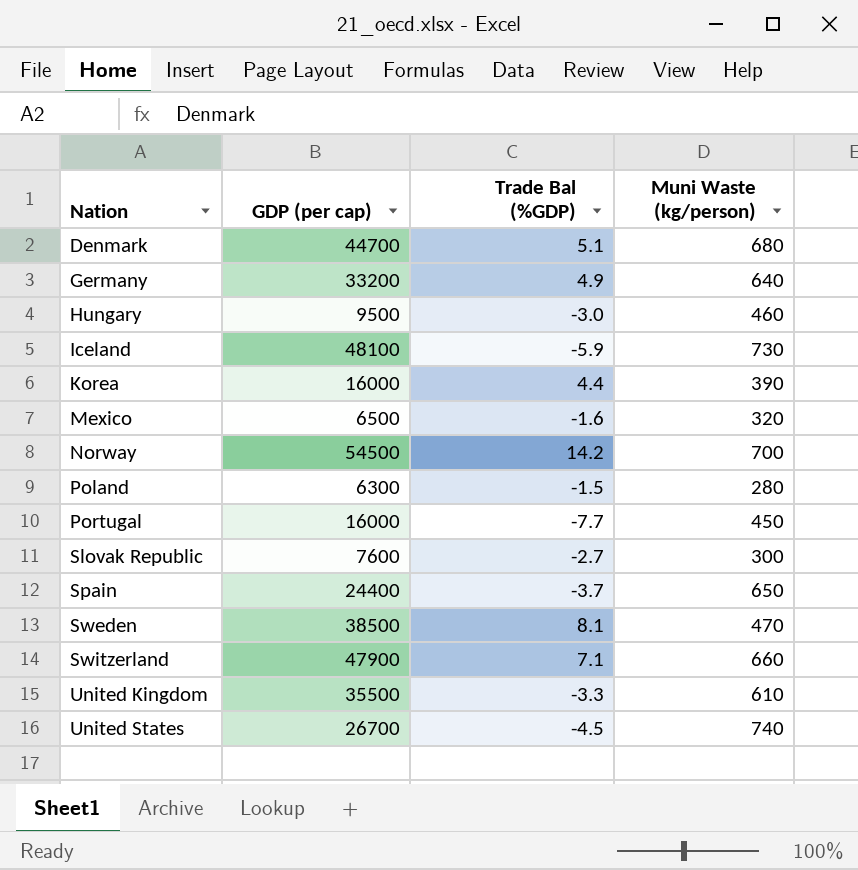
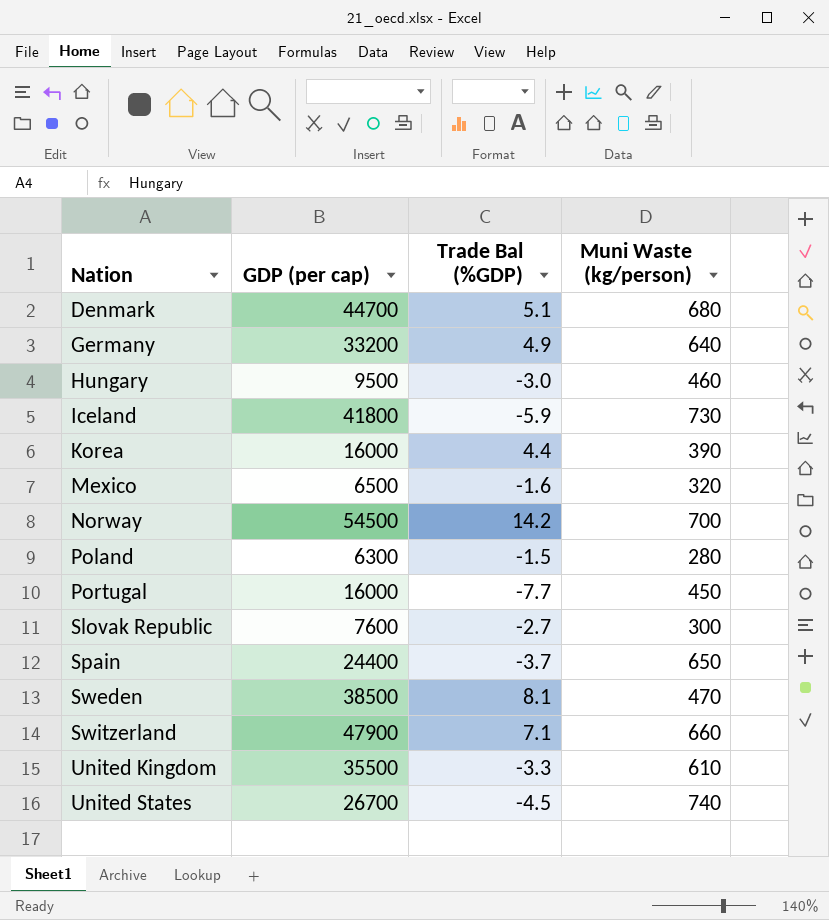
Iceland | GDP (per cap): 48100 -> 41800

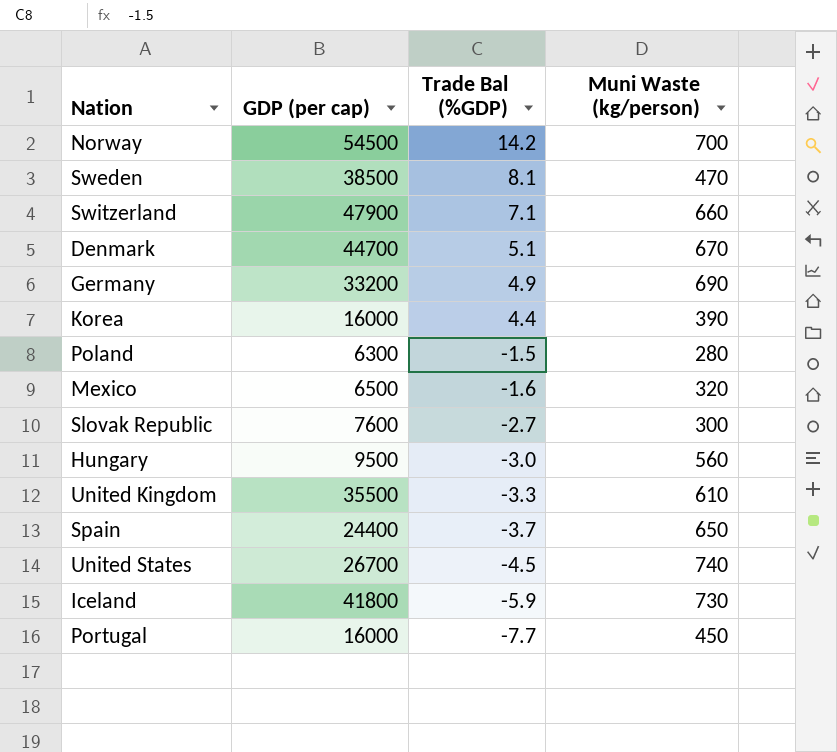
row order: Nation ascending -> Trade Bal (%GDP) descending
Denmark | Muni Waste (kg/person): 680 -> 670
Germany | Muni Waste (kg/person): 640 -> 690
Hungary | Muni Waste (kg/person): 460 -> 560

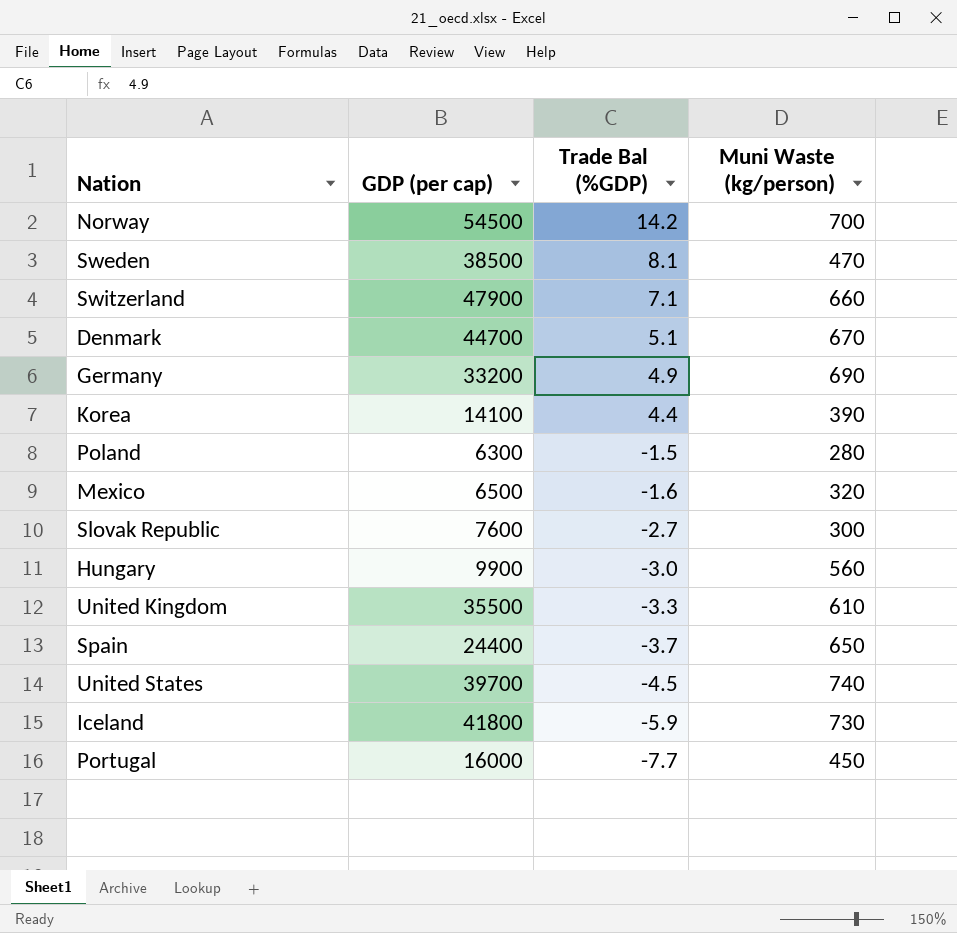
Korea | GDP (per cap): 16000 -> 14100
Hungary | GDP (per cap): 9500 -> 9900
United States | GDP (per cap): 26700 -> 39700

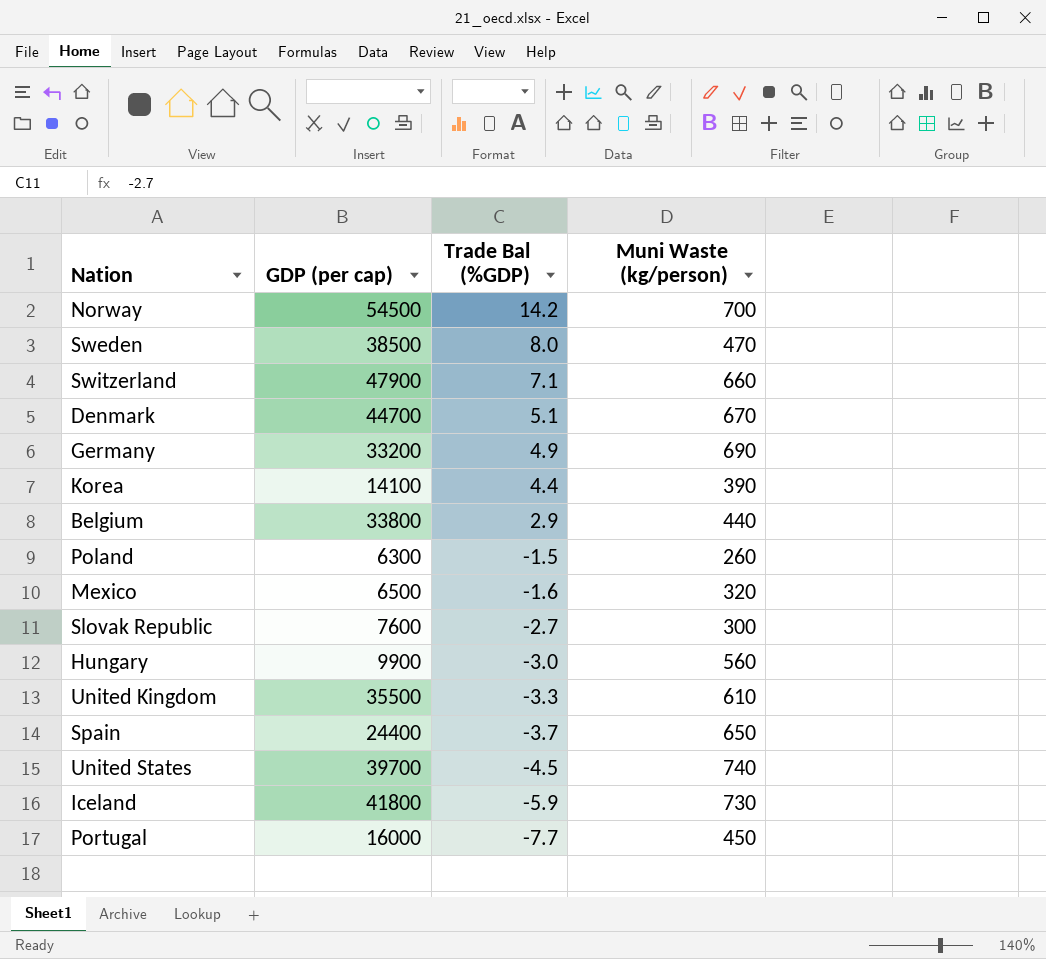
Sweden | Trade Bal (%GDP): 8.1 -> 8.0
row Belgium: none -> 33800 | 2.9 | 440
Poland | Muni Waste (kg/person): 280 -> 260

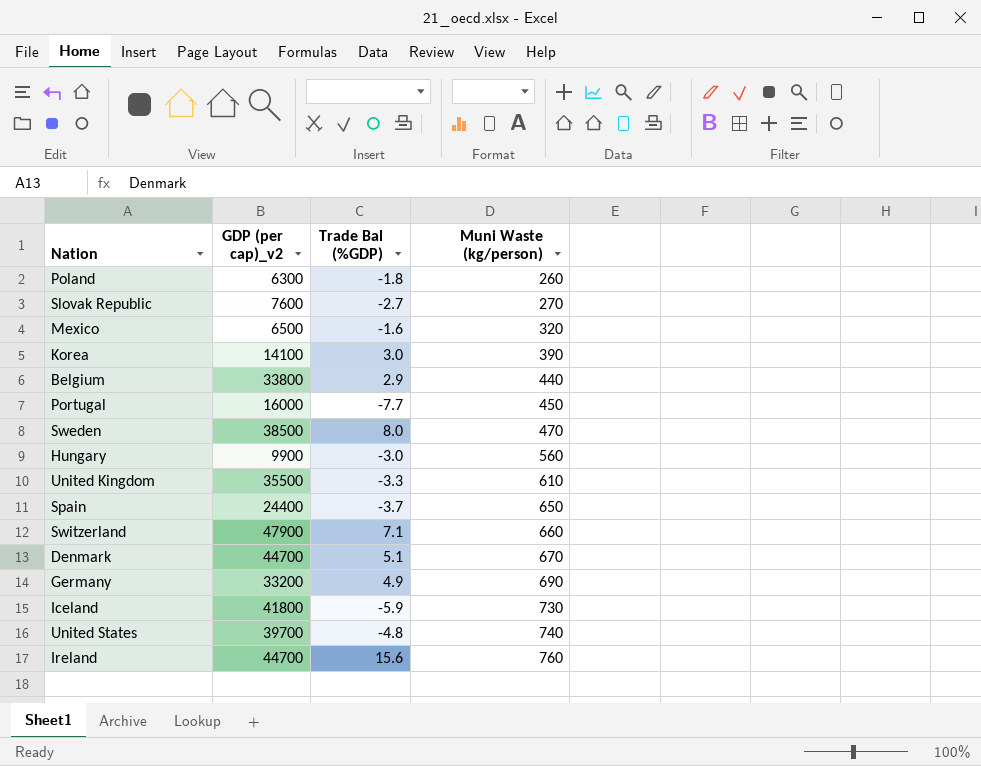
row order: Trade Bal (%GDP) descending -> Muni Waste (kg/person) ascending
column name: GDP (per cap) -> GDP (per cap)_v2
row Norway: 54500 | 14.2 | 700 -> none
Poland | Trade Bal (%GDP): -1.5 -> -1.8
Slovak Republic | Muni Waste (kg/person): 300 -> 270
Korea | Trade Bal (%GDP): 4.4 -> 3.0
United States | Trade Bal (%GDP): -4.5 -> -4.8
row Ireland: none -> 44700 | 15.6 | 760

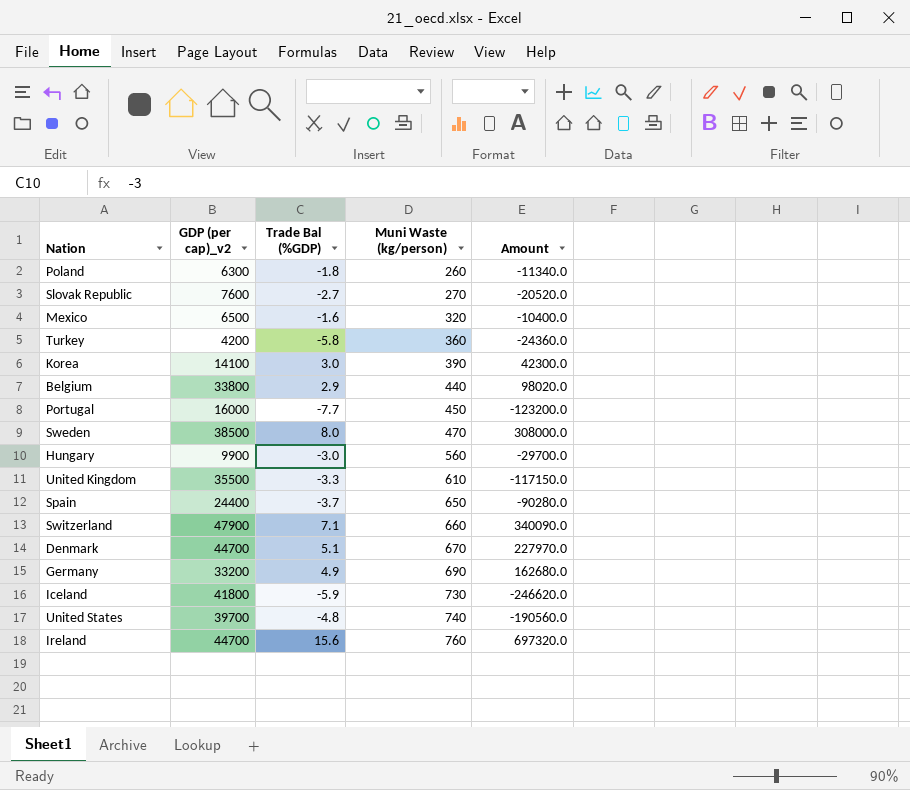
column Amount | formula: none -> [GDP (per cap)_v2] * [Trade Bal (%GDP)]
row Turkey: none -> 4200 | -5.8 | 360 | -24360.0

